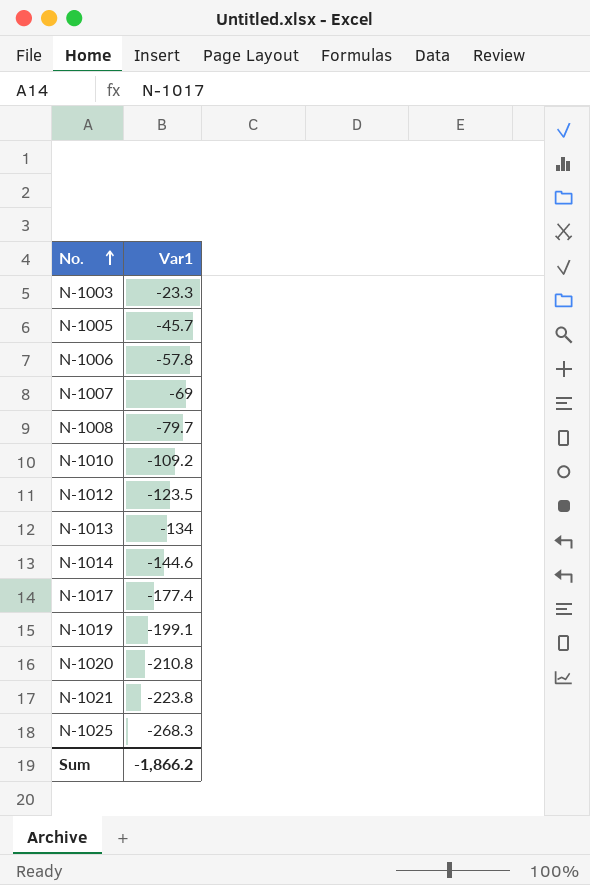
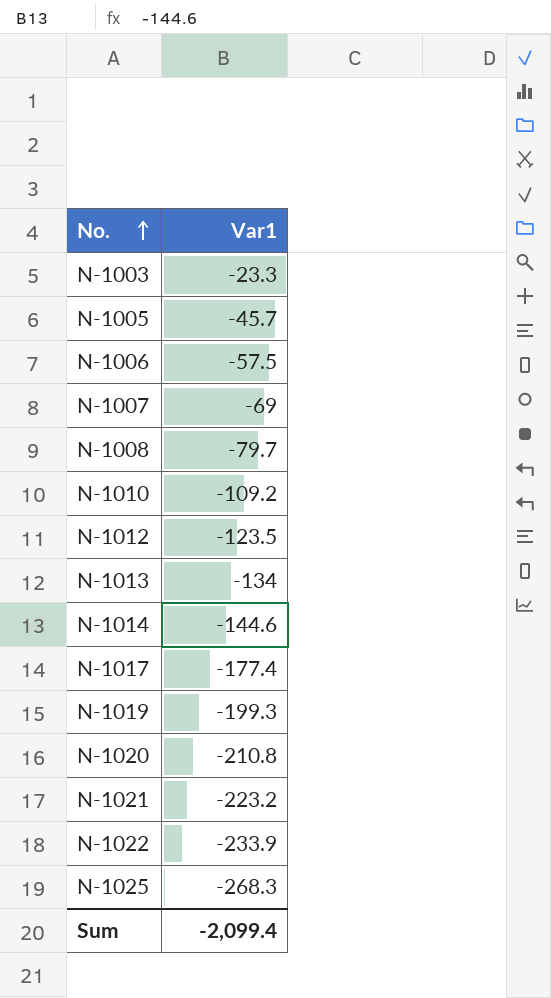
N-1006 | Var1: -57.8 -> -57.5
N-1019 | Var1: -199.1 -> -199.3
N-1021 | Var1: -223.8 -> -223.2
row N-1022: none -> -233.9
Sum | Var1: -1,866.2 -> -2,099.4

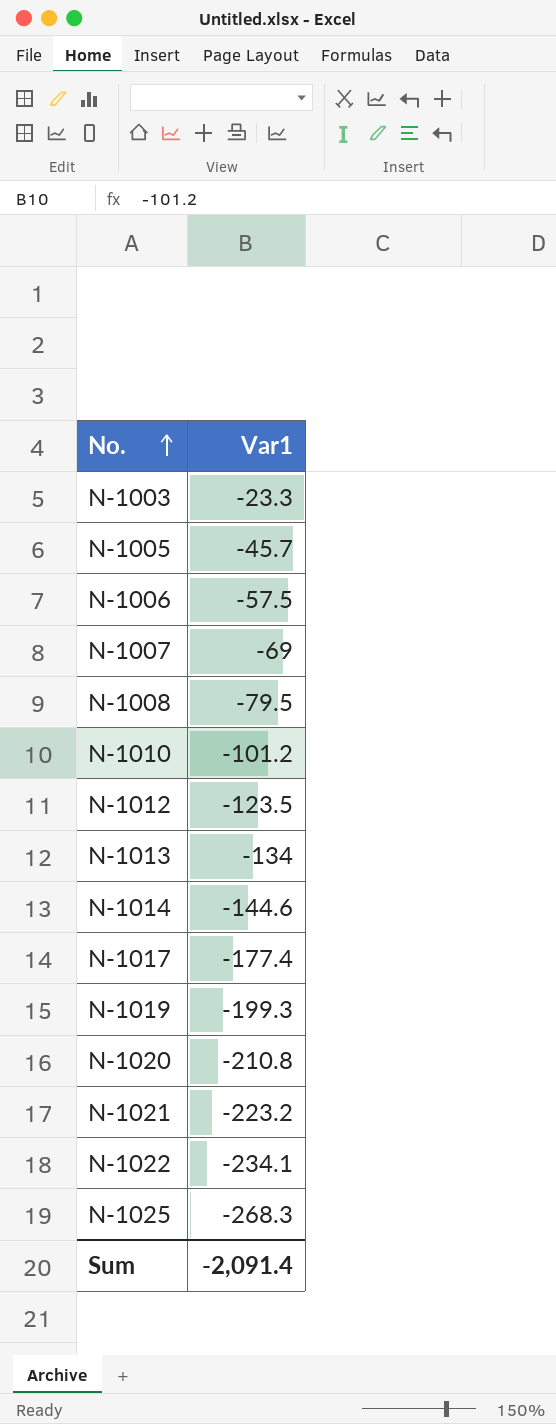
N-1008 | Var1: -79.7 -> -79.5
N-1010 | Var1: -109.2 -> -101.2
N-1022 | Var1: -233.9 -> -234.1
Sum | Var1: -2,099.4 -> -2,091.4

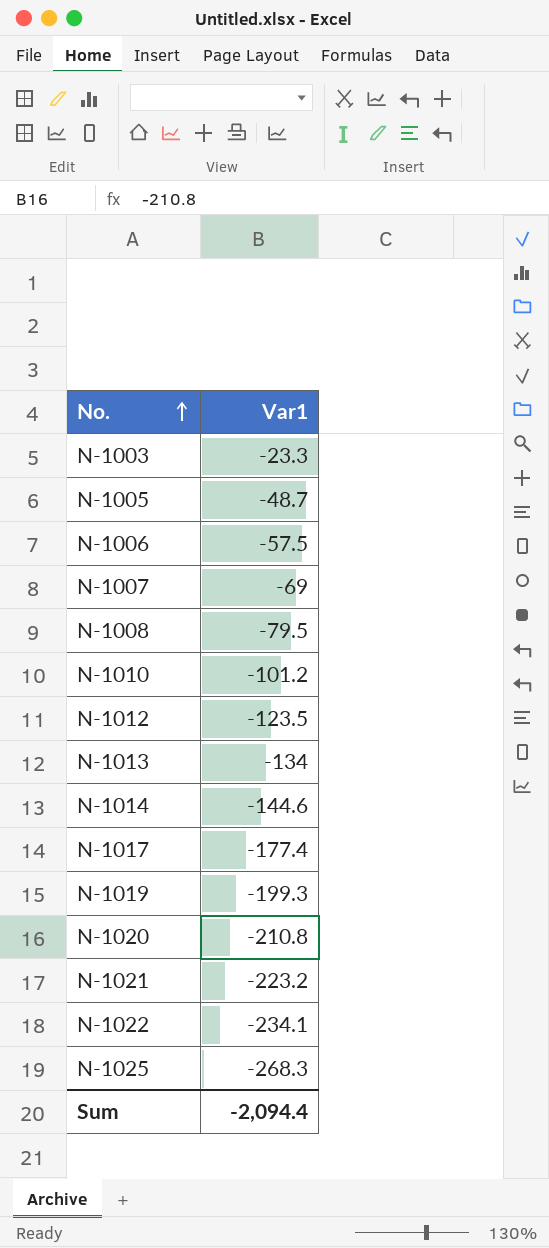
N-1005 | Var1: -45.7 -> -48.7
Sum | Var1: -2,091.4 -> -2,094.4

